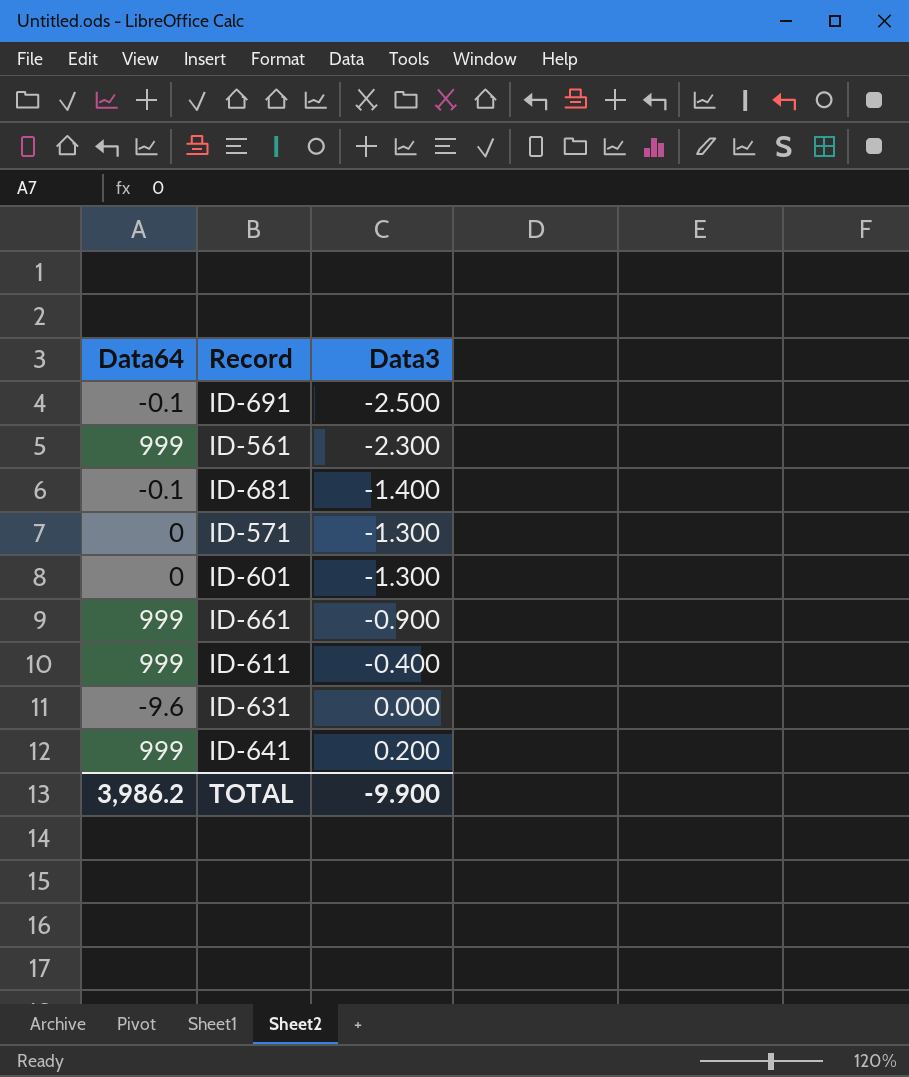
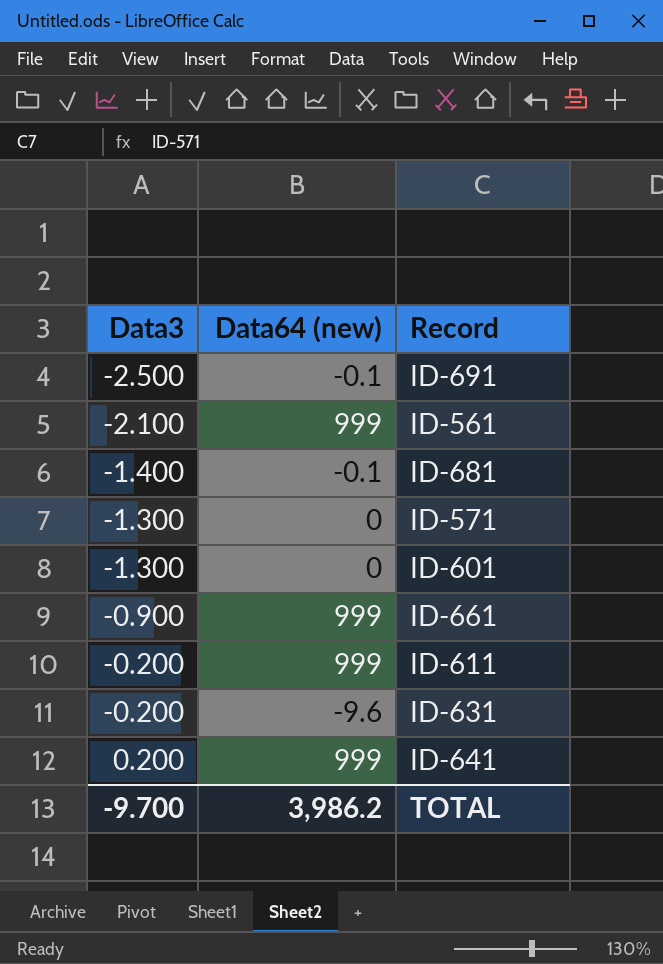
column Data3 | position: 3 -> 1
column name: Data64 -> Data64 (new)
ID-561 | Data3: -2.300 -> -2.100
ID-611 | Data3: -0.400 -> -0.200
ID-631 | Data3: 0.000 -> -0.200
TOTAL | Data3: -9.900 -> -9.700

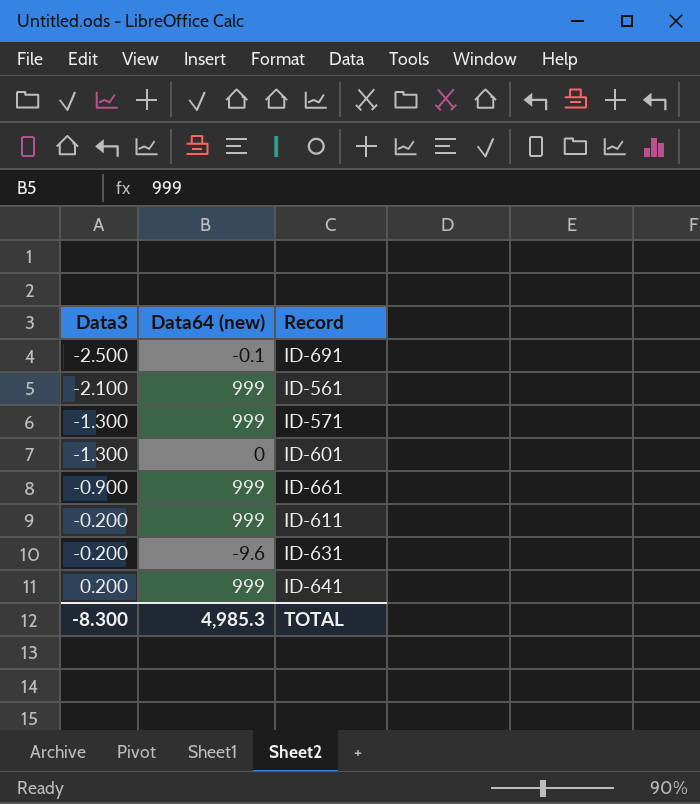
row ID-681: -1.400 | -0.1 -> none
ID-571 | Data64 (new): 0 -> 999
TOTAL | Data3: -9.700 -> -8.300
TOTAL | Data64 (new): 3,986.2 -> 4,985.3

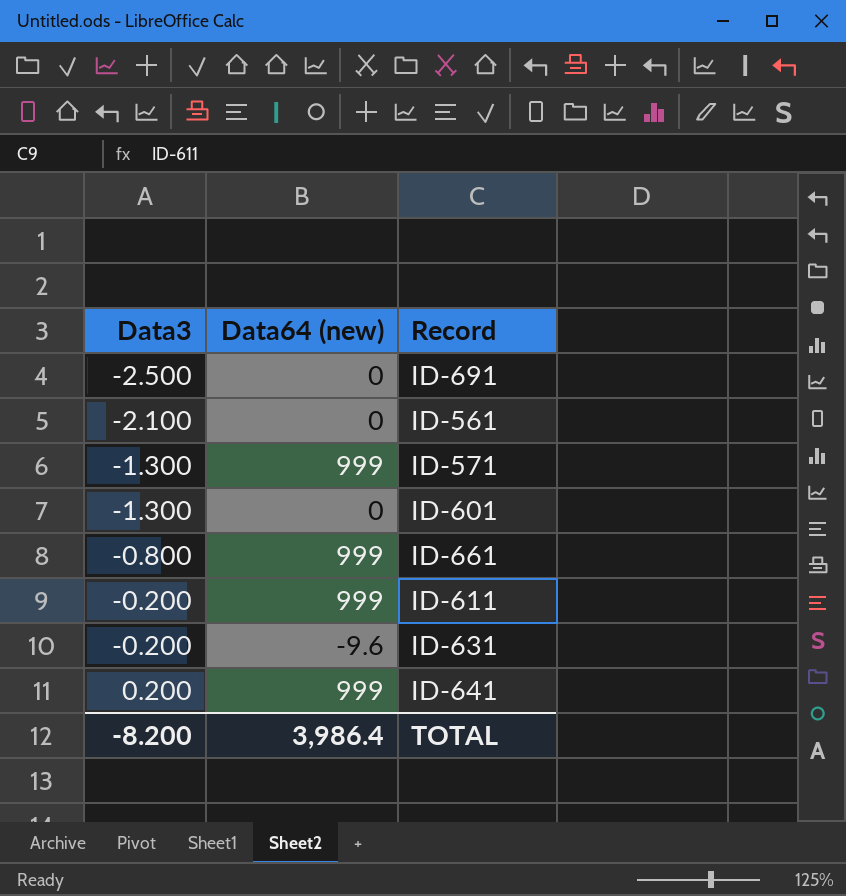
ID-691 | Data64 (new): -0.1 -> 0
ID-561 | Data64 (new): 999 -> 0
ID-661 | Data3: -0.900 -> -0.800
TOTAL | Data3: -8.300 -> -8.200
TOTAL | Data64 (new): 4,985.3 -> 3,986.4

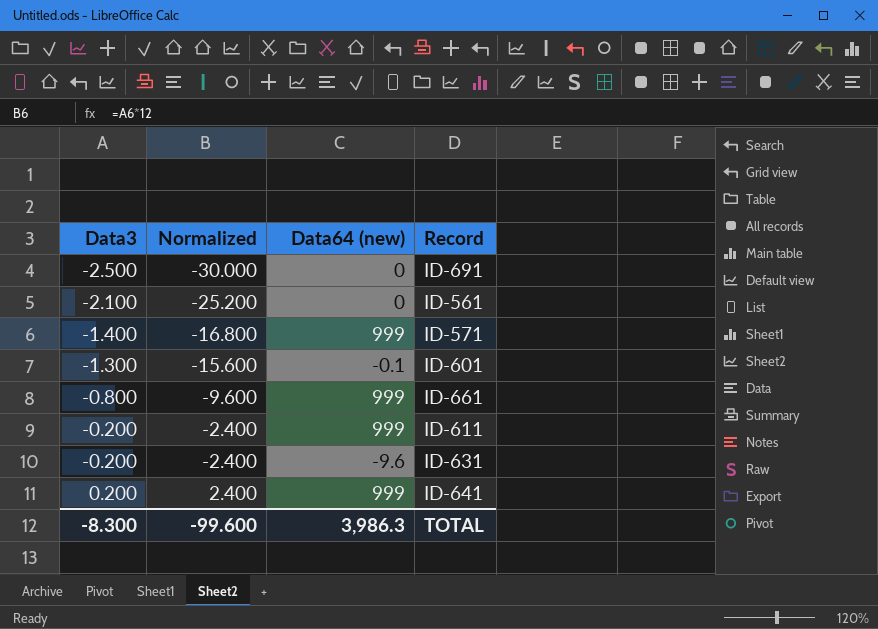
column Normalized | formula: none -> [Data3] * 12
ID-571 | Data3: -1.300 -> -1.400
ID-601 | Data64 (new): 0 -> -0.1
TOTAL | Data3: -8.200 -> -8.300
TOTAL | Data64 (new): 3,986.4 -> 3,986.3

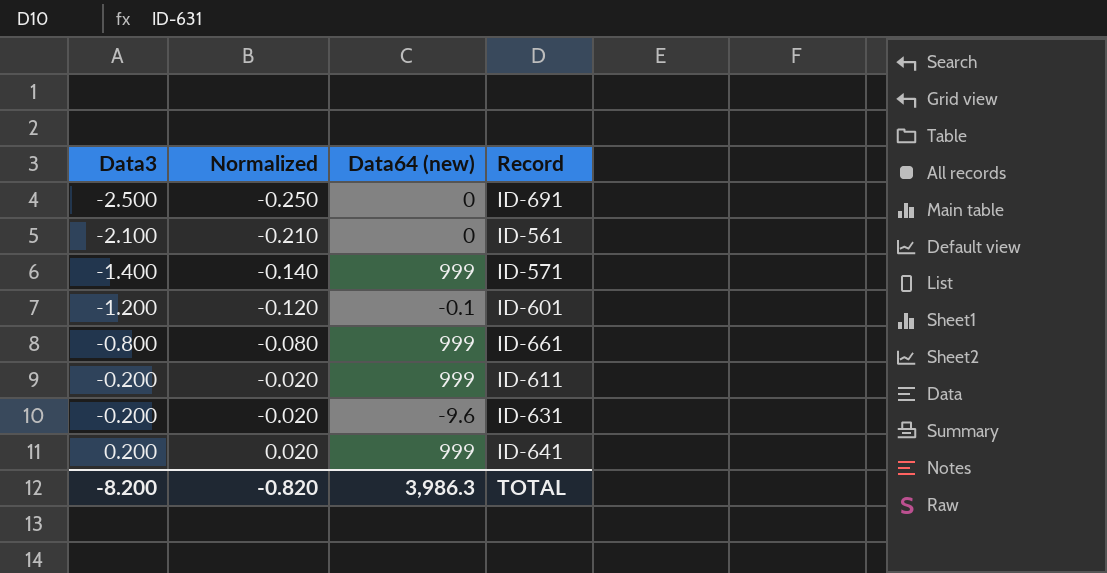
column Normalized | formula: [Data3] * 12 -> [Data3] * 0.1
ID-601 | Data3: -1.300 -> -1.200
TOTAL | Data3: -8.300 -> -8.200
TOTAL | Normalized: -99.600 -> -0.820

